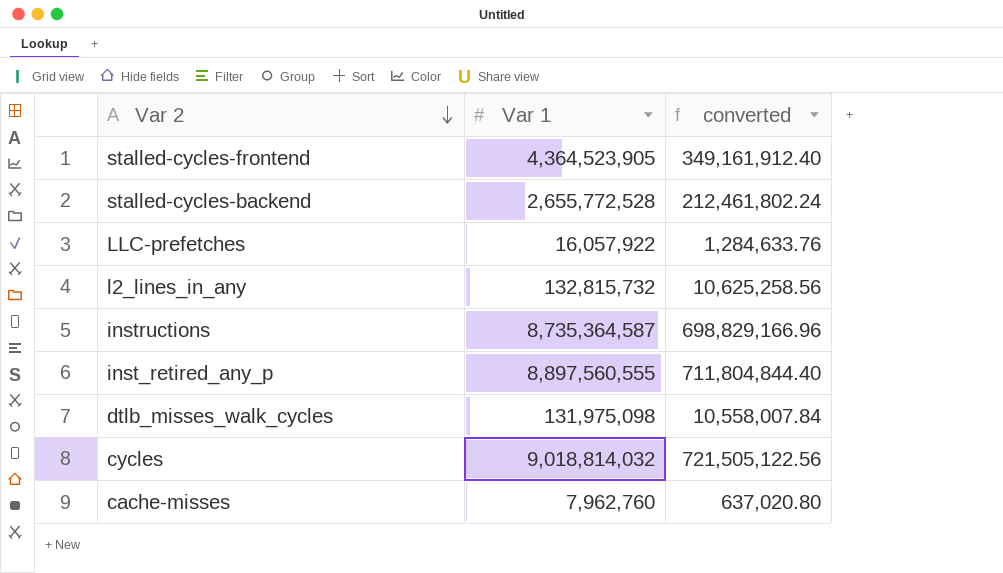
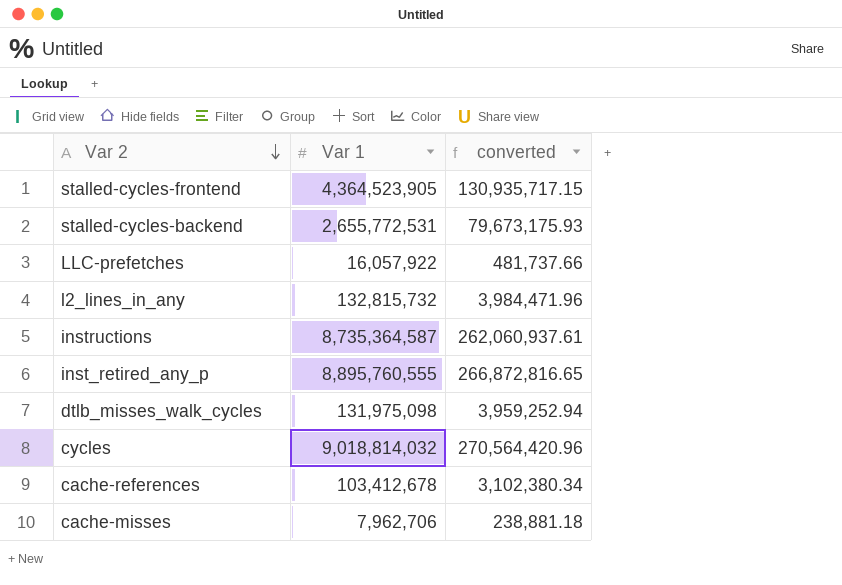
column converted | formula: [Var 1] * 0.08 -> [Var 1] * 0.03
stalled-cycles-backend | Var 1: 2,655,772,528 -> 2,655,772,531
inst_retired_any_p | Var 1: 8,897,560,555 -> 8,895,760,555
row cache-references: none -> 103,412,678 | 3,102,380.34
cache-misses | Var 1: 7,962,760 -> 7,962,706

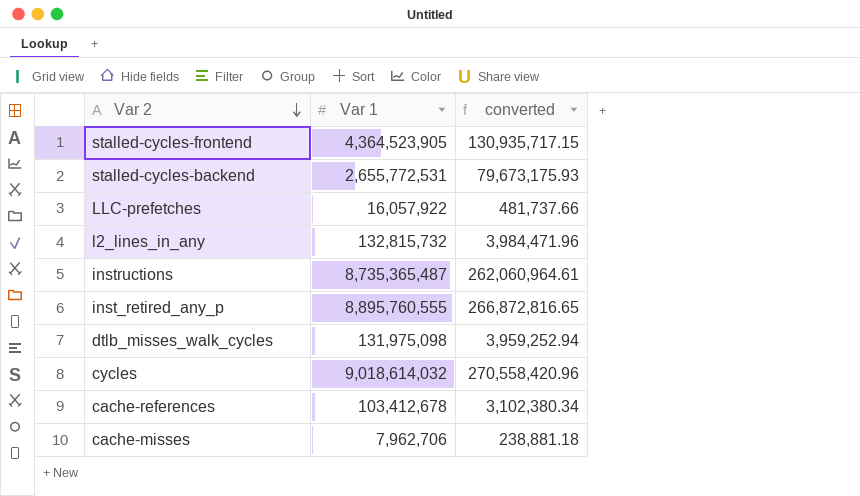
instructions | Var 1: 8,735,364,587 -> 8,735,365,487
instructions | converted: 262,060,937.61 -> 262,060,964.61
cycles | Var 1: 9,018,814,032 -> 9,018,614,032
cycles | converted: 270,564,420.96 -> 270,558,420.96

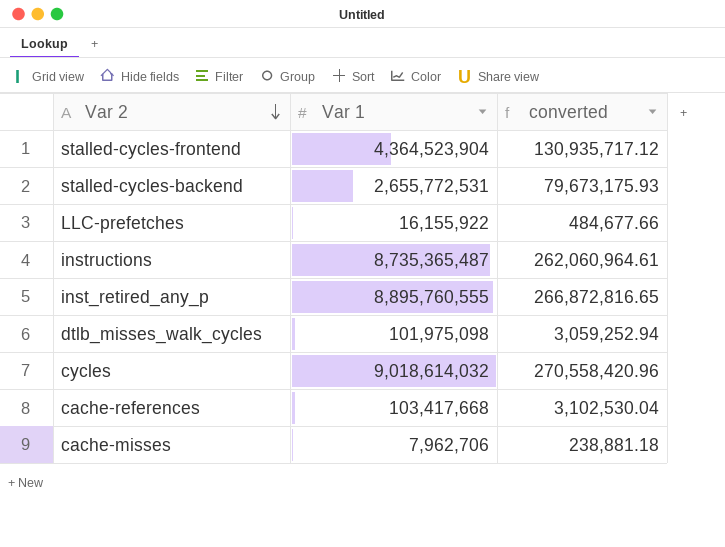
row l2_lines_in_any: 132,815,732 | 3,984,471.96 -> none
stalled-cycles-frontend | Var 1: 4,364,523,905 -> 4,364,523,904
stalled-cycles-frontend | converted: 130,935,717.15 -> 130,935,717.12
LLC-prefetches | Var 1: 16,057,922 -> 16,155,922
LLC-prefetches | converted: 481,737.66 -> 484,677.66
dtlb_misses_walk_cycles | Var 1: 131,975,098 -> 101,975,098
dtlb_misses_walk_cycles | converted: 3,959,252.94 -> 3,059,252.94
cache-references | Var 1: 103,412,678 -> 103,417,668
cache-references | converted: 3,102,380.34 -> 3,102,530.04

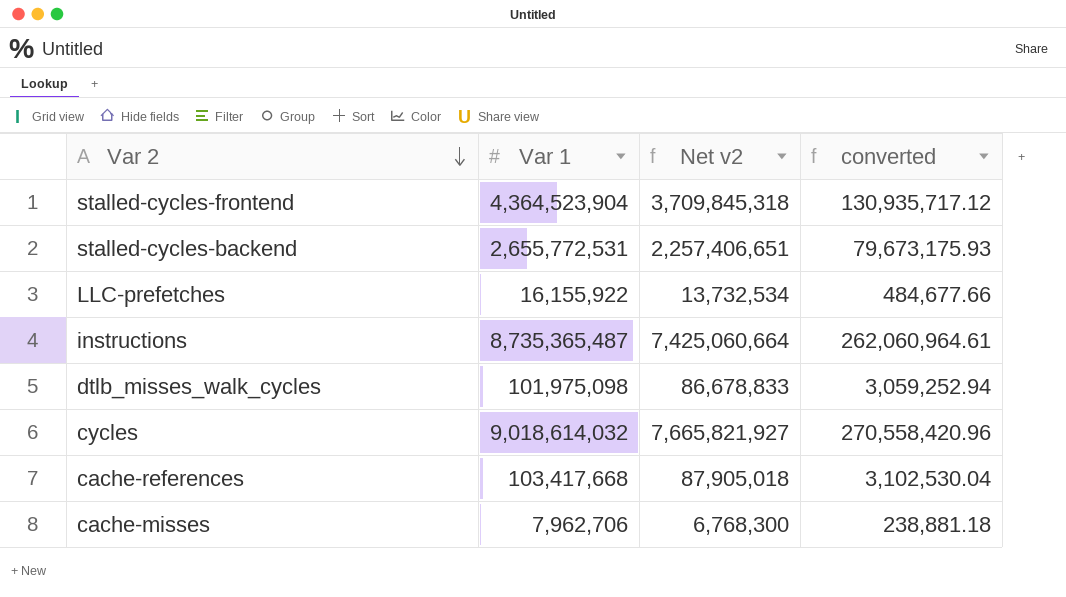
column Net v2 | formula: none -> [Var 1] * 0.85
row inst_retired_any_p: 8,895,760,555 | 266,872,816.65 -> none

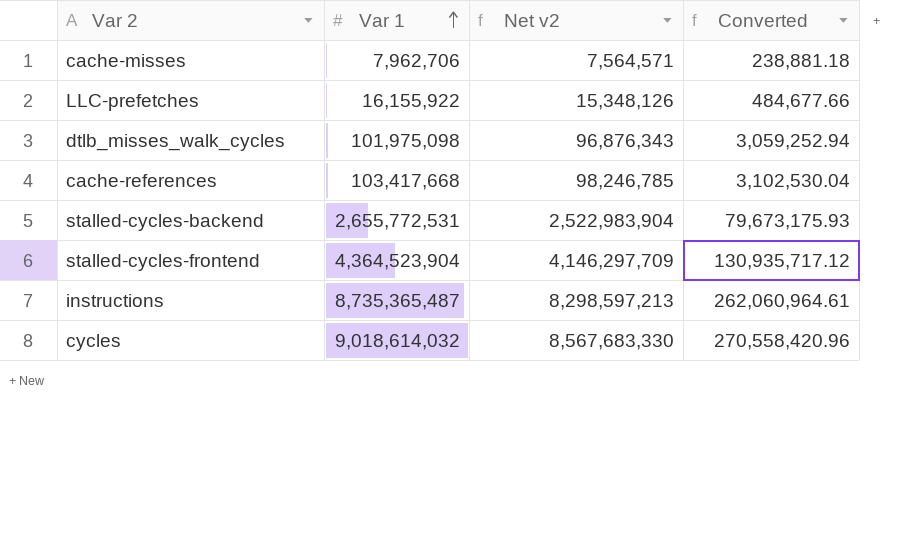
row order: Var 2 descending -> Var 1 ascending
column Net v2 | formula: [Var 1] * 0.85 -> [Var 1] * 0.95
column name: converted -> Converted

